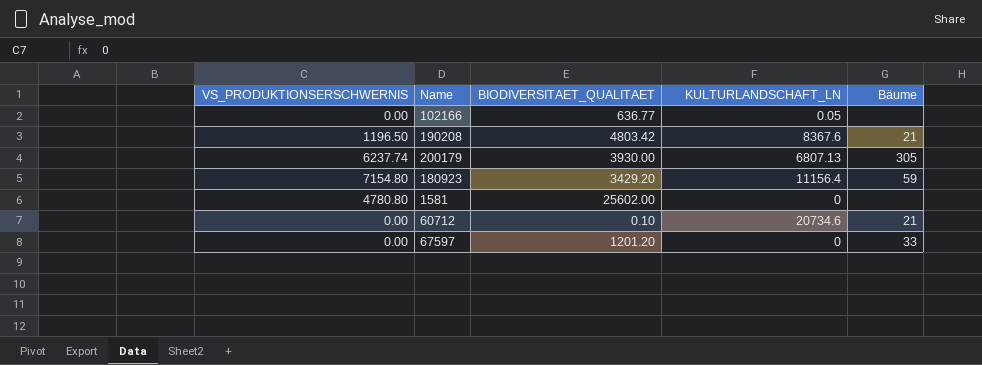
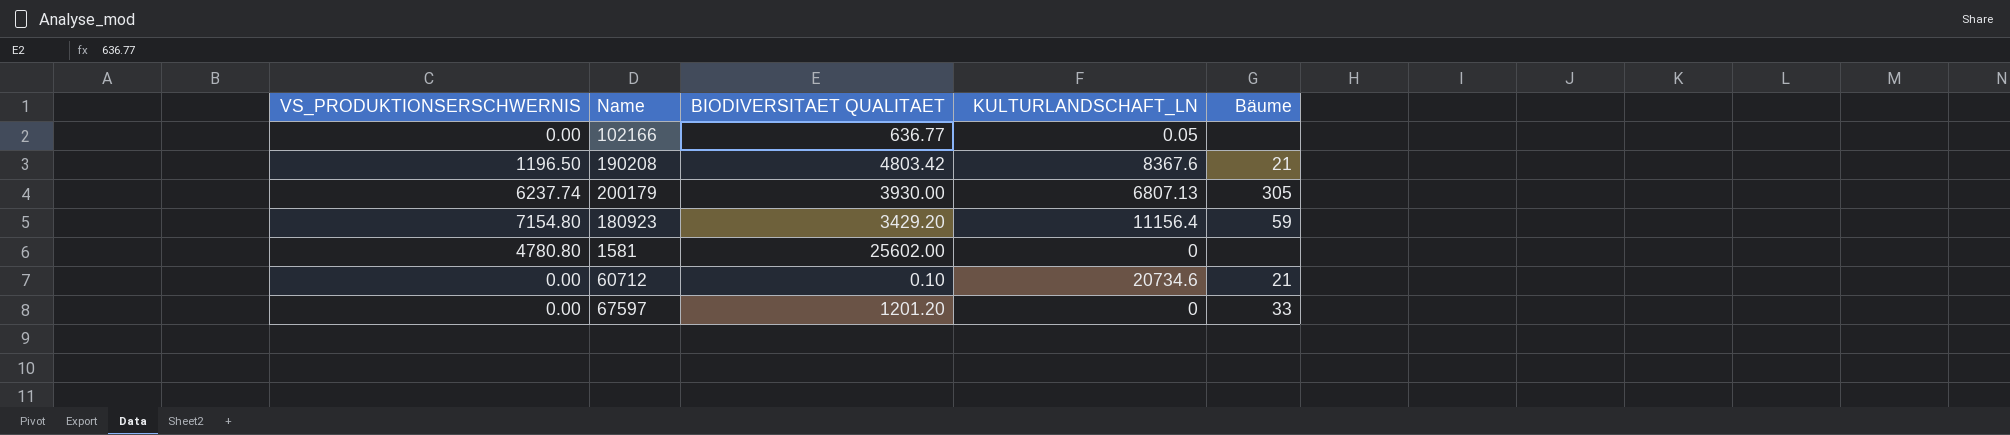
column name: BIODIVERSITAET_QUALITAET -> BIODIVERSITAET QUALITAET

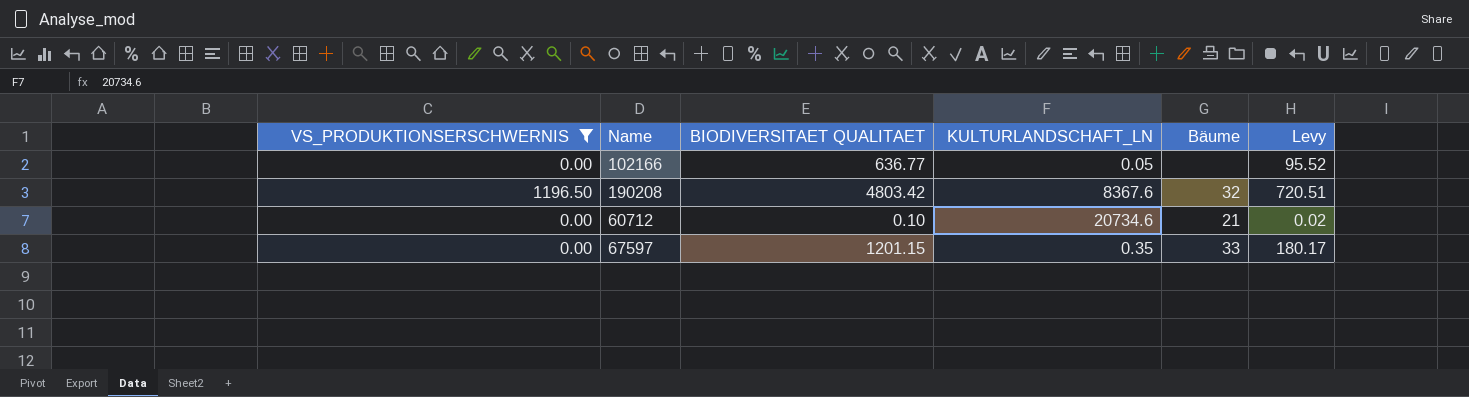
filter: none -> VS_PRODUKTIONSERSCHWERNIS <= 1196.50
column Levy | formula: none -> [BIODIVERSITAET QUALITAET] * 0.15
190208 | Bäume: 21 -> 32
67597 | BIODIVERSITAET QUALITAET: 1201.20 -> 1201.15
67597 | KULTURLANDSCHAFT_LN: 0 -> 0.35

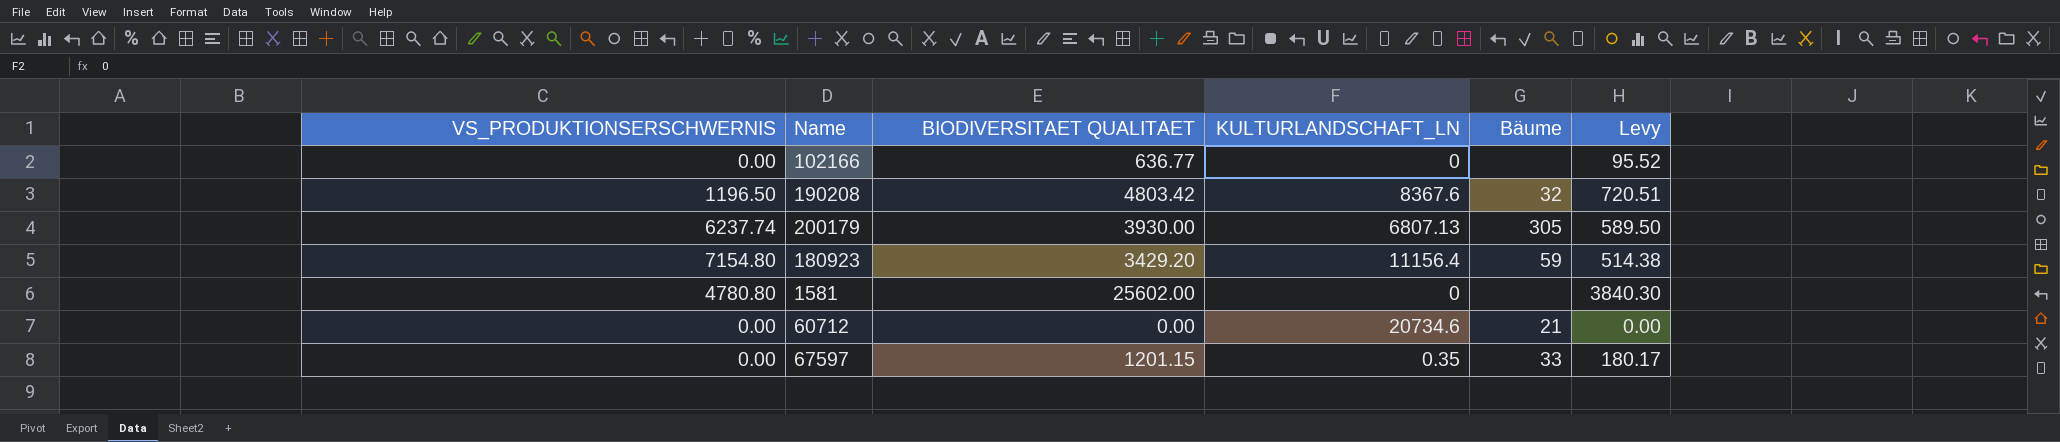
filter: VS_PRODUKTIONSERSCHWERNIS <= 1196.50 -> none
102166 | KULTURLANDSCHAFT_LN: 0.05 -> 0
60712 | BIODIVERSITAET QUALITAET: 0.10 -> 0.00
60712 | Levy: 0.02 -> 0.00

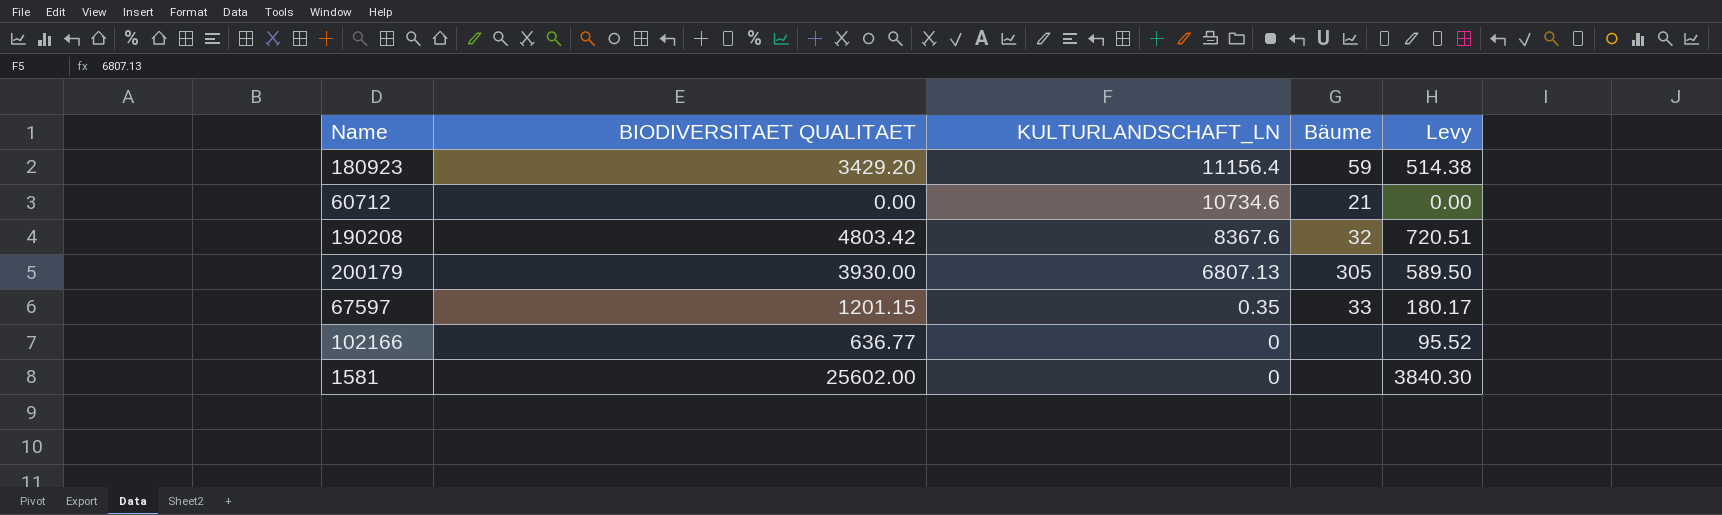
row order: none -> KULTURLANDSCHAFT_LN descending
column VS_PRODUKTIONSERSCHWERNIS | position: 1 -> none
60712 | KULTURLANDSCHAFT_LN: 20734.6 -> 10734.6

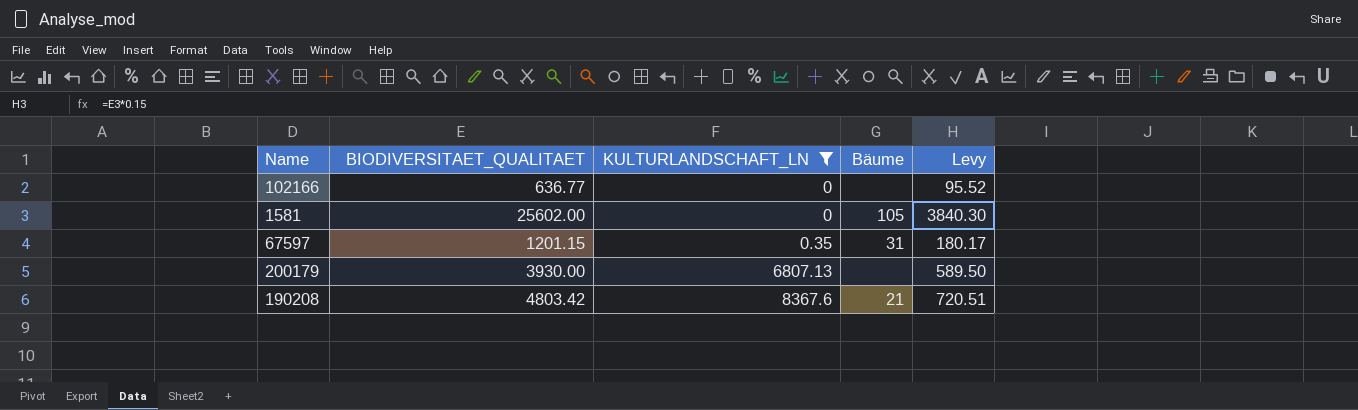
filter: none -> KULTURLANDSCHAFT_LN <= 8367.6
row order: KULTURLANDSCHAFT_LN descending -> KULTURLANDSCHAFT_LN ascending
column name: BIODIVERSITAET QUALITAET -> BIODIVERSITAET_QUALITAET
1581 | Bäume: none -> 105
67597 | Bäume: 33 -> 31
200179 | Bäume: 305 -> none
190208 | Bäume: 32 -> 21

